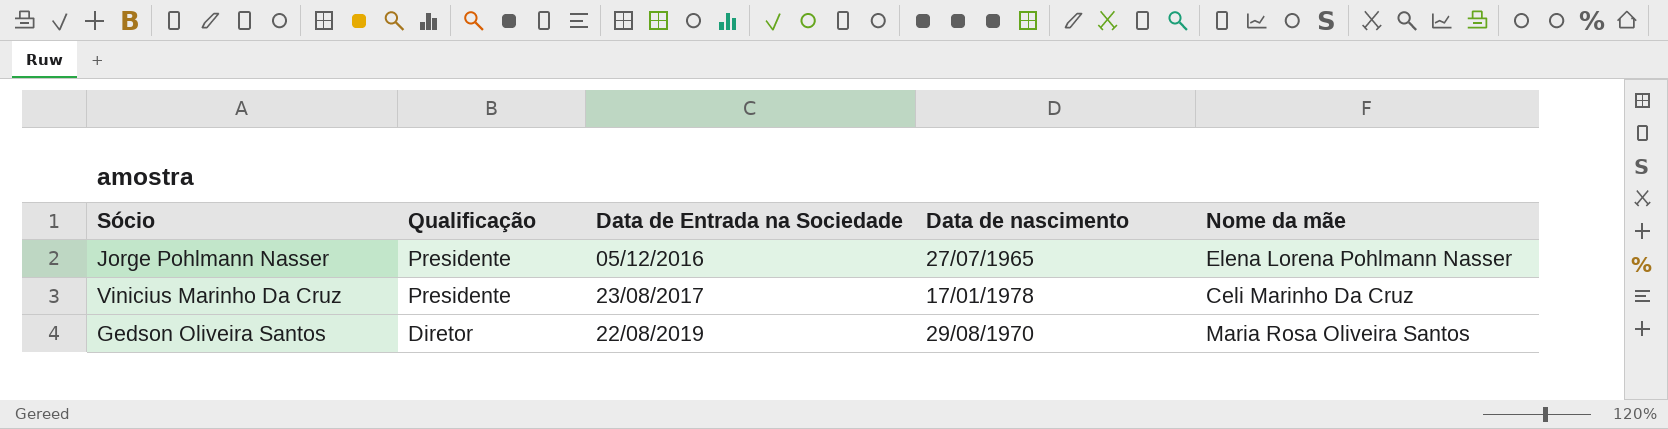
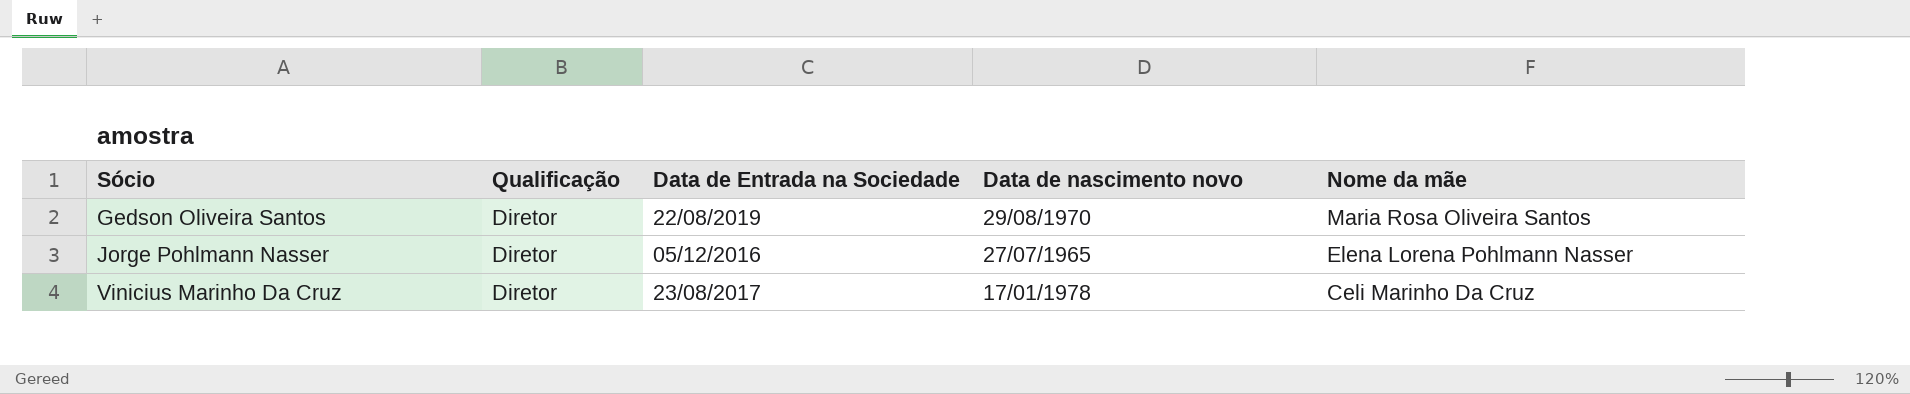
row order: Qualificação descending -> Sócio ascending
column name: Data de nascimento -> Data de nascimento novo
Jorge Pohlmann Nasser | Qualificação: Presidente -> Diretor
Vinicius Marinho Da Cruz | Qualificação: Presidente -> Diretor

